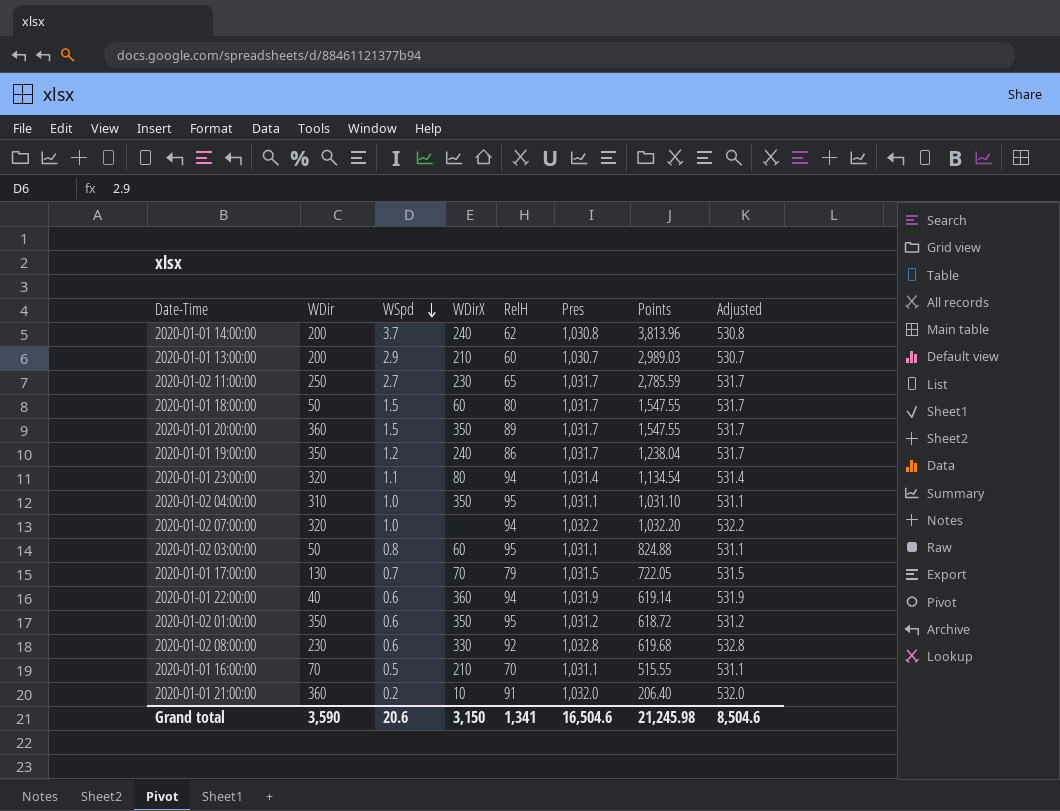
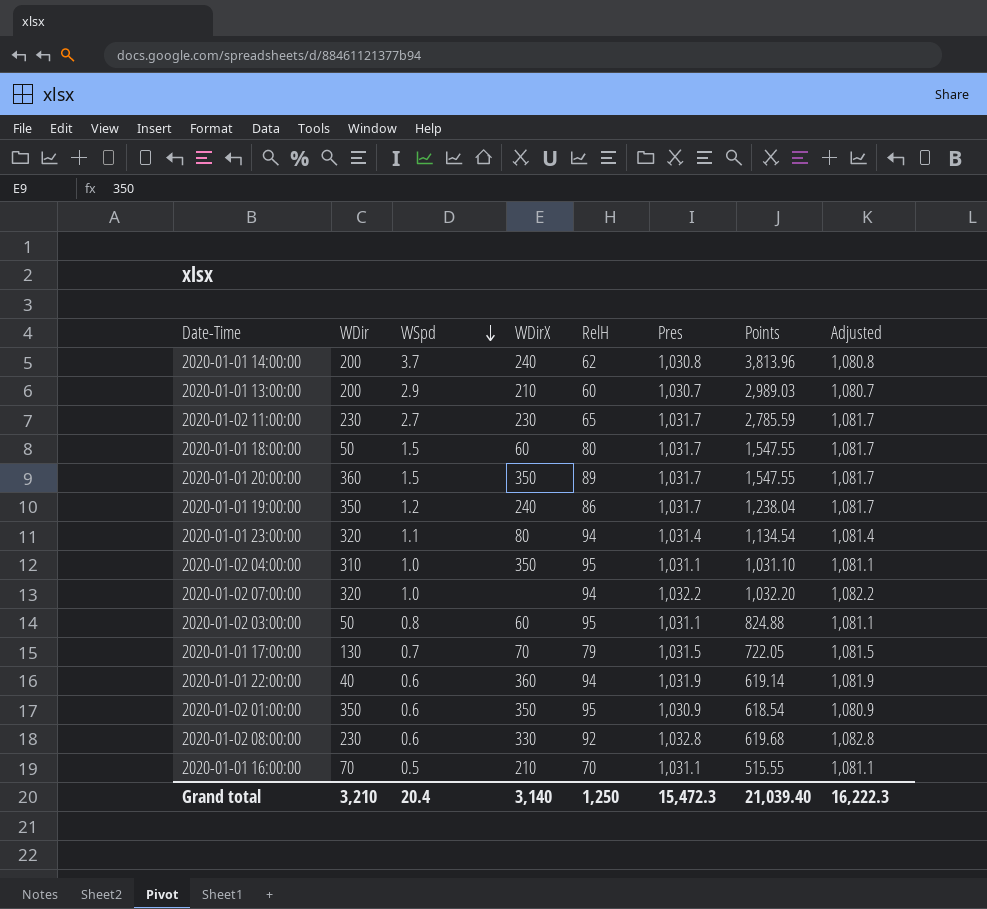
column Adjusted | formula: [Pres] - 500 -> [Pres] + 50
row 2020-01-01 21:00:00: 360 | 0.2 | 10 | 91 | 1,032.0 | 206.40 | 532.0 -> none
2020-01-02 11:00:00 | WDir: 250 -> 230
2020-01-02 01:00:00 | Pres: 1,031.2 -> 1,030.9
2020-01-02 01:00:00 | Points: 618.72 -> 618.54
Grand total | WDir: 3,590 -> 3,210
Grand total | WSpd: 20.6 -> 20.4
Grand total | WDirX: 3,150 -> 3,140
Grand total | RelH: 1,341 -> 1,250
Grand total | Pres: 16,504.6 -> 15,472.3
Grand total | Points: 21,245.98 -> 21,039.40
Grand total | Adjusted: 8,504.6 -> 16,222.3

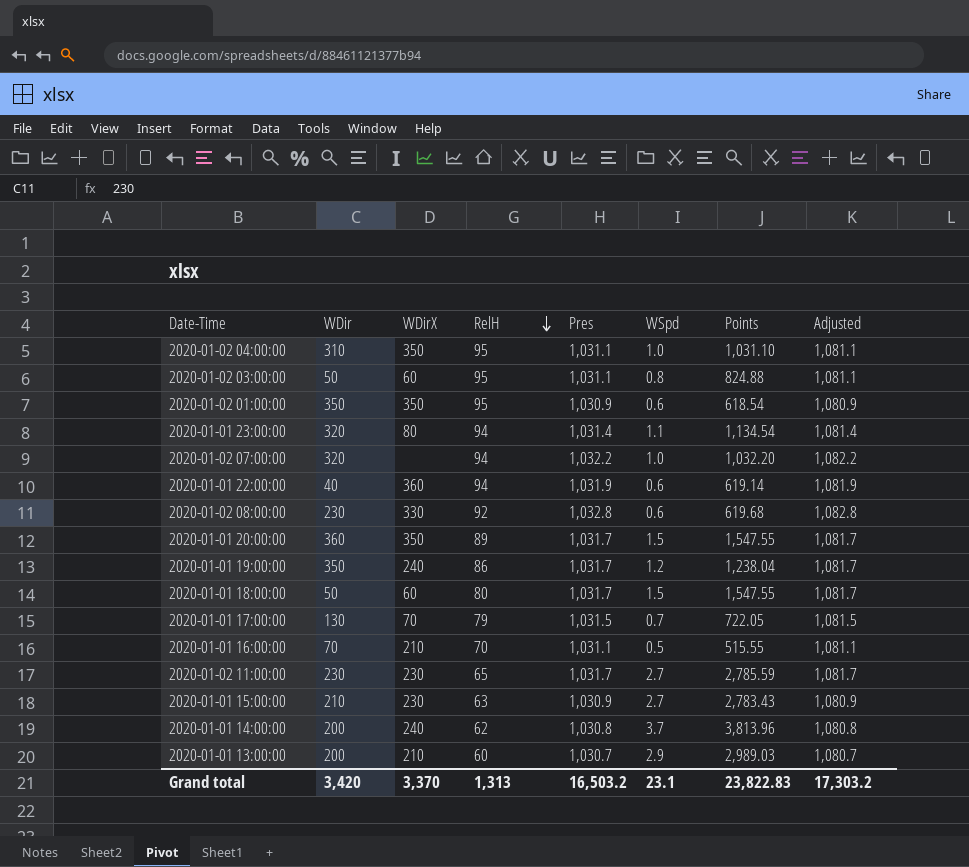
row order: WSpd descending -> RelH descending
column WSpd | position: 3 -> 6
row 2020-01-01 15:00:00: none -> 210 | 230 | 63 | 1,030.9 | 2.7 | 2,783.43 | 1,080.9
Grand total | WDir: 3,210 -> 3,420
Grand total | WDirX: 3,140 -> 3,370
Grand total | RelH: 1,250 -> 1,313
Grand total | Pres: 15,472.3 -> 16,503.2
Grand total | WSpd: 20.4 -> 23.1
Grand total | Points: 21,039.40 -> 23,822.83
Grand total | Adjusted: 16,222.3 -> 17,303.2

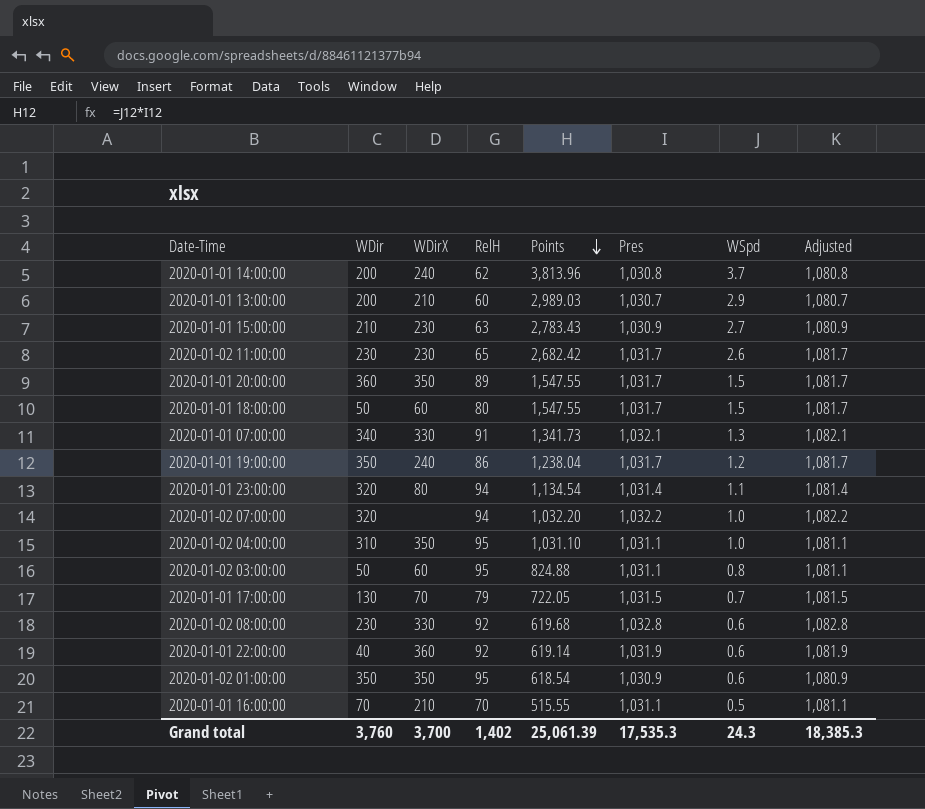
row order: RelH descending -> Points descending
column Points | position: 7 -> 5
2020-01-02 11:00:00 | Points: 2,785.59 -> 2,682.42
2020-01-02 11:00:00 | WSpd: 2.7 -> 2.6
row 2020-01-01 07:00:00: none -> 340 | 330 | 91 | 1,341.73 | 1,032.1 | 1.3 | 1,082.1
2020-01-01 22:00:00 | RelH: 94 -> 92
Grand total | WDir: 3,420 -> 3,760
Grand total | WDirX: 3,370 -> 3,700
Grand total | RelH: 1,313 -> 1,402
Grand total | Points: 23,822.83 -> 25,061.39
Grand total | Pres: 16,503.2 -> 17,535.3
Grand total | WSpd: 23.1 -> 24.3
Grand total | Adjusted: 17,303.2 -> 18,385.3

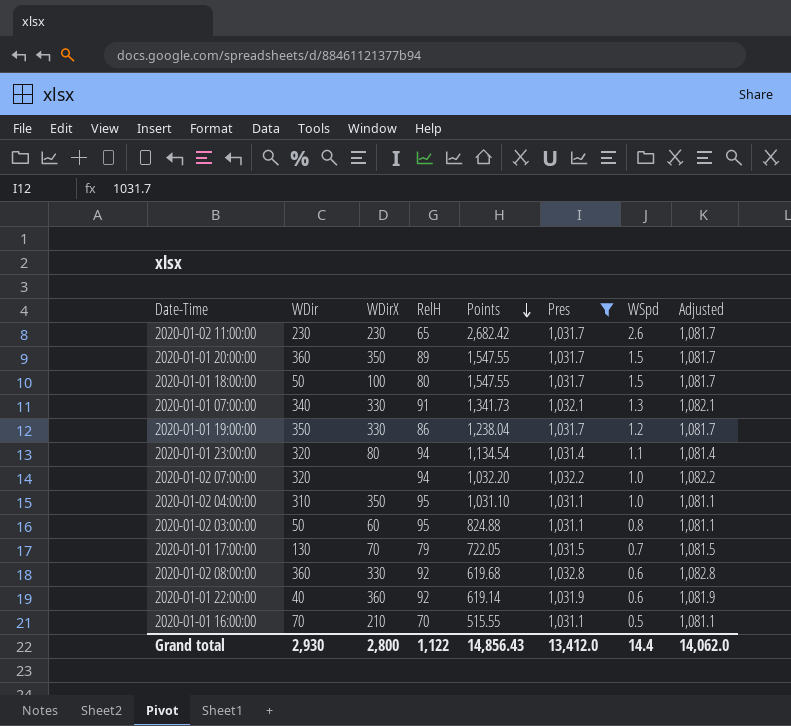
filter: none -> Pres >= 1,031.1
2020-01-01 18:00:00 | WDirX: 60 -> 100
2020-01-01 19:00:00 | WDirX: 240 -> 330
2020-01-02 08:00:00 | WDir: 230 -> 360
Grand total | WDir: 3,760 -> 2,930
Grand total | WDirX: 3,700 -> 2,800
Grand total | RelH: 1,402 -> 1,122
Grand total | Points: 25,061.39 -> 14,856.43
Grand total | Pres: 17,535.3 -> 13,412.0
Grand total | WSpd: 24.3 -> 14.4
Grand total | Adjusted: 18,385.3 -> 14,062.0

